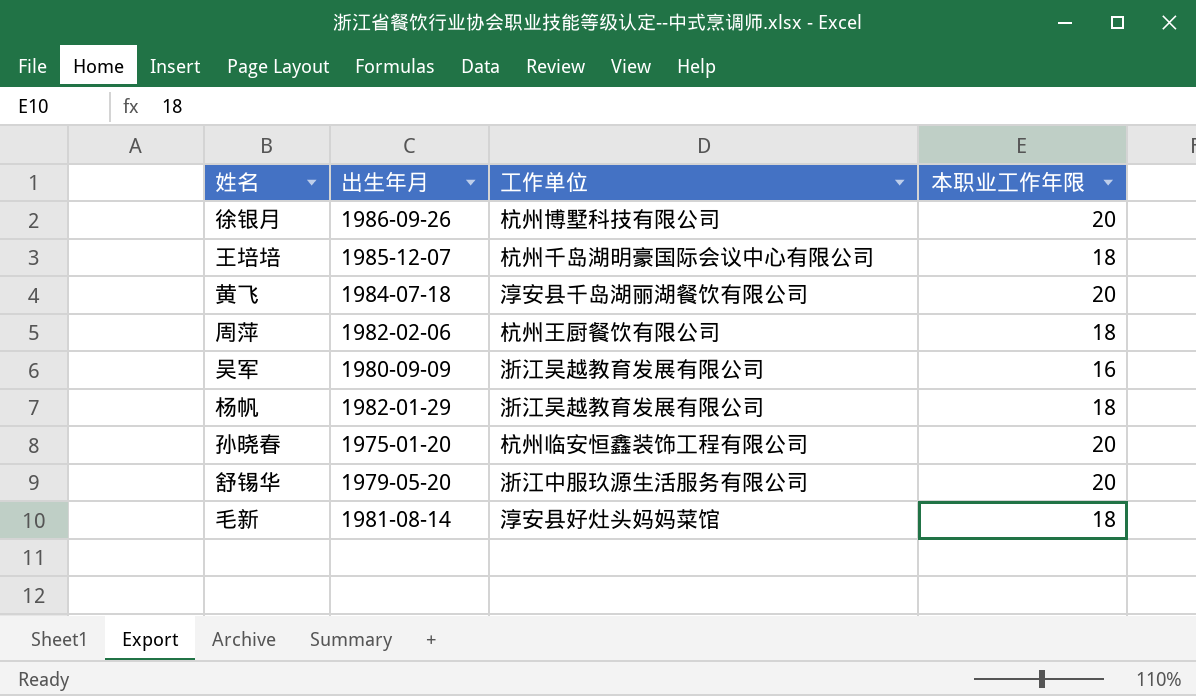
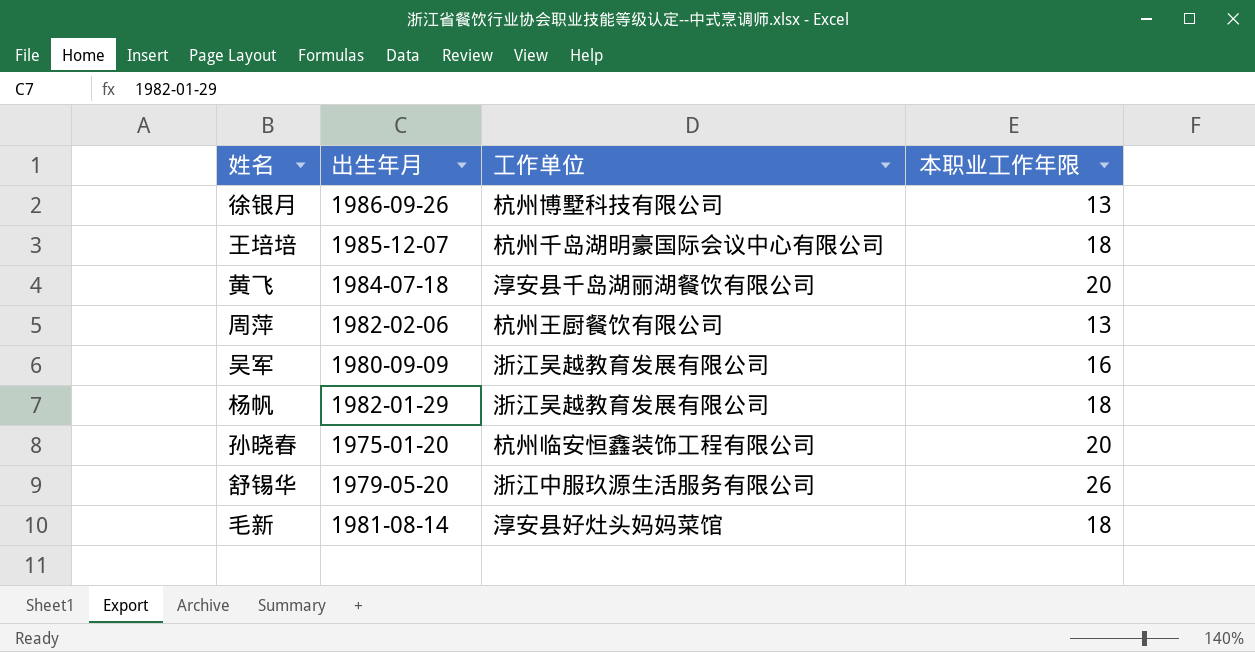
徐银月 | 本职业工作年限: 20 -> 13
周萍 | 本职业工作年限: 18 -> 13
舒锡华 | 本职业工作年限: 20 -> 26

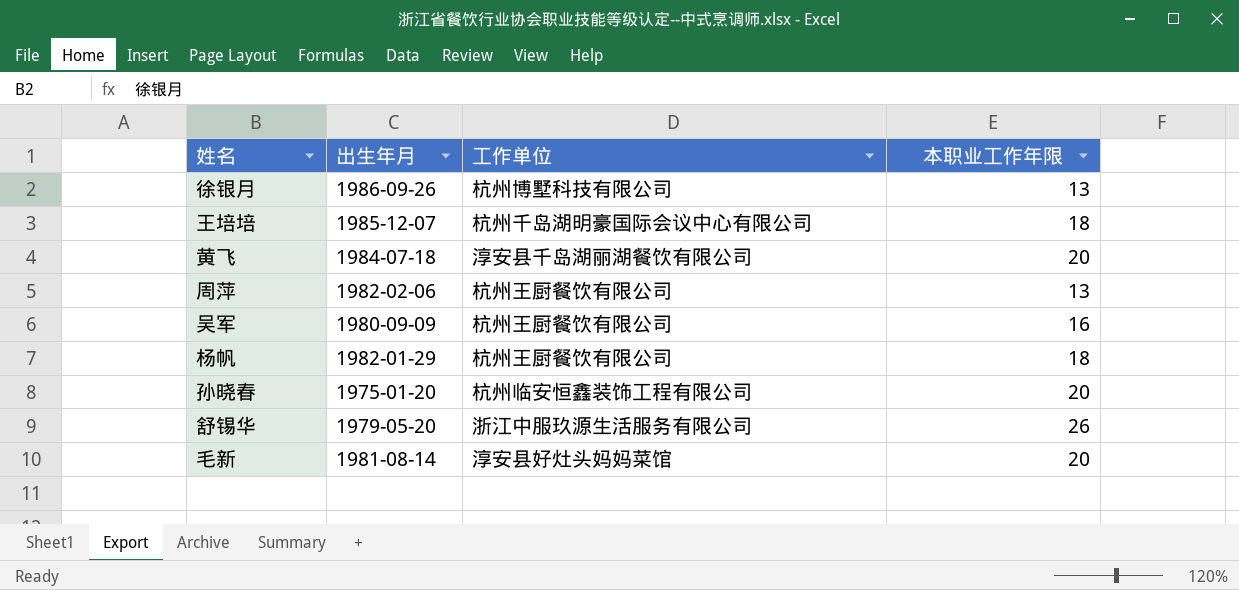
吴军 | 工作单位: 浙江吴越教育发展有限公司 -> 杭州王厨餐饮有限公司
杨帆 | 工作单位: 浙江吴越教育发展有限公司 -> 杭州王厨餐饮有限公司
毛新 | 本职业工作年限: 18 -> 20

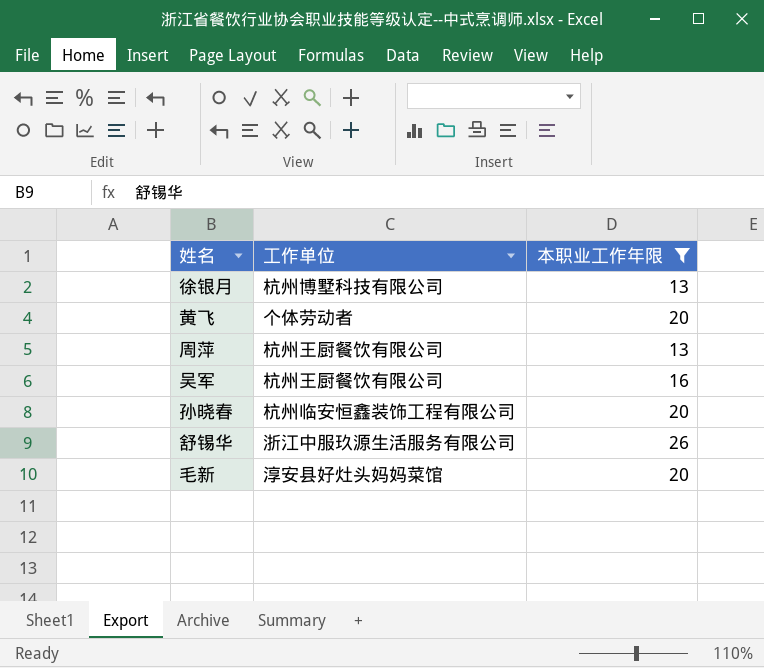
filter: none -> 本职业工作年限 != 18
column 出生年月 | position: 2 -> none
黄飞 | 工作单位: 淳安县千岛湖丽湖餐饮有限公司 -> 个体劳动者

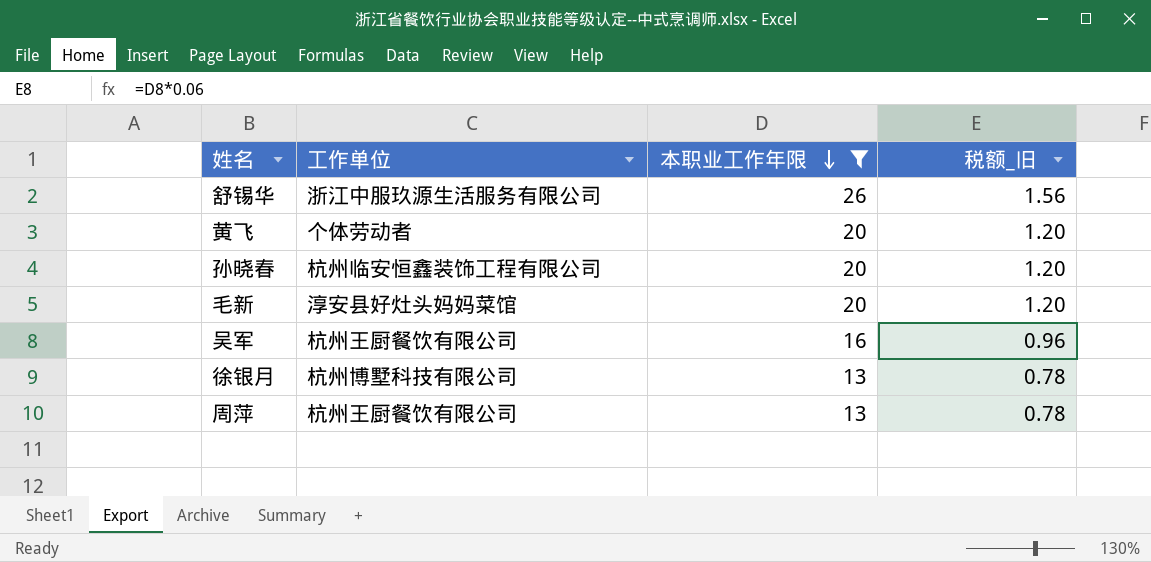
row order: none -> 本职业工作年限 descending
column 税额_旧 | formula: none -> [本职业工作年限] * 0.06

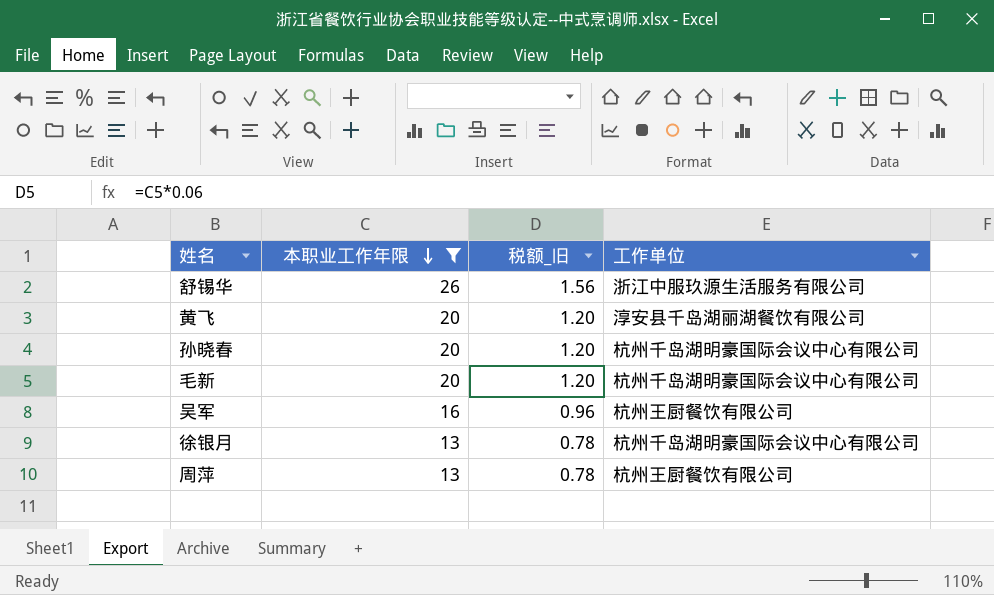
column 工作单位 | position: 2 -> 4
黄飞 | 工作单位: 个体劳动者 -> 淳安县千岛湖丽湖餐饮有限公司
孙晓春 | 工作单位: 杭州临安恒鑫装饰工程有限公司 -> 杭州千岛湖明豪国际会议中心有限公司
毛新 | 工作单位: 淳安县好灶头妈妈菜馆 -> 杭州千岛湖明豪国际会议中心有限公司
徐银月 | 工作单位: 杭州博墅科技有限公司 -> 杭州千岛湖明豪国际会议中心有限公司

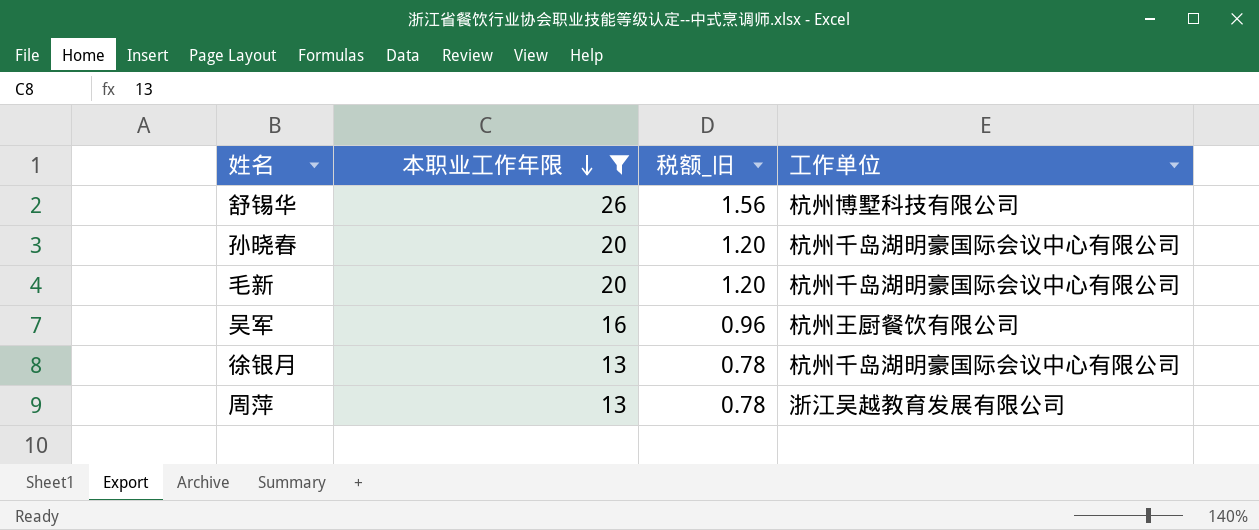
row 黄飞: 20 | 1.20 | 淳安县千岛湖丽湖餐饮有限公司 -> none
舒锡华 | 工作单位: 浙江中服玖源生活服务有限公司 -> 杭州博墅科技有限公司
周萍 | 工作单位: 杭州王厨餐饮有限公司 -> 浙江吴越教育发展有限公司

